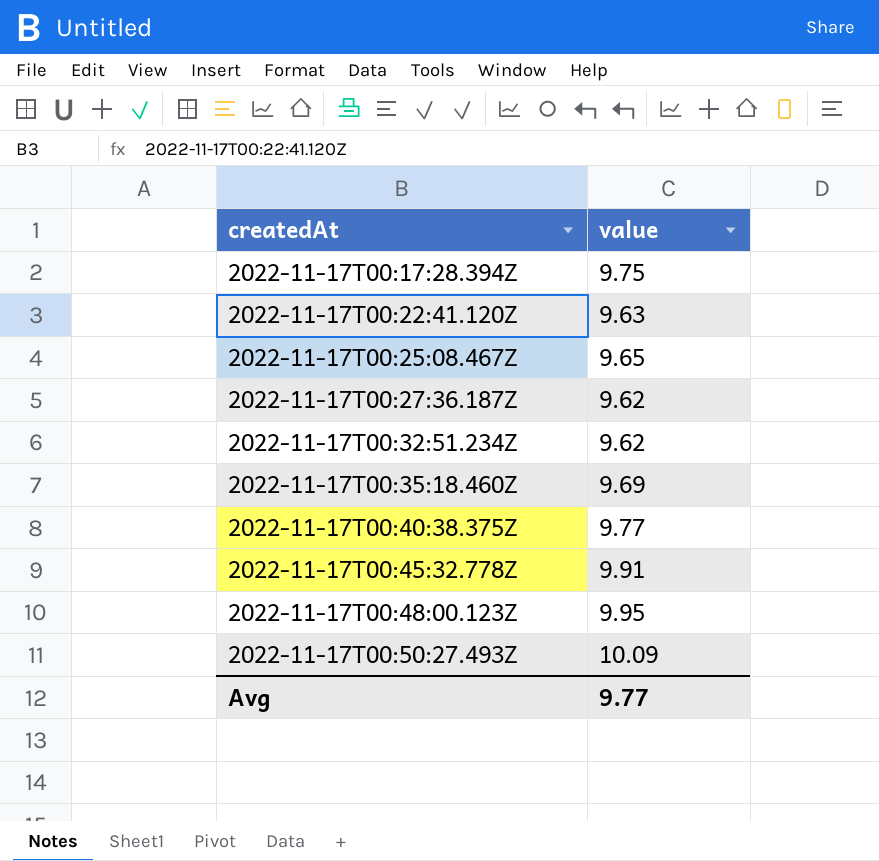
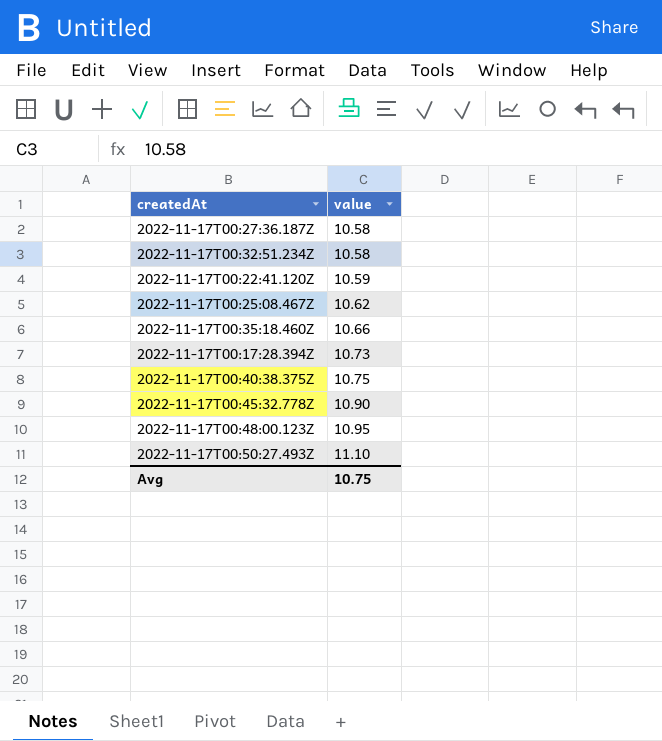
row order: createdAt ascending -> value ascending
2022-11-17T00:27:36.187Z | value: 9.62 -> 10.58
2022-11-17T00:32:51.234Z | value: 9.62 -> 10.58
2022-11-17T00:22:41.120Z | value: 9.63 -> 10.59
2022-11-17T00:25:08.467Z | value: 9.65 -> 10.62
2022-11-17T00:35:18.460Z | value: 9.69 -> 10.66
2022-11-17T00:17:28.394Z | value: 9.75 -> 10.73
2022-11-17T00:40:38.375Z | value: 9.77 -> 10.75
2022-11-17T00:45:32.778Z | value: 9.91 -> 10.90
2022-11-17T00:48:00.123Z | value: 9.95 -> 10.95
2022-11-17T00:50:27.493Z | value: 10.09 -> 11.10
Avg | value: 9.77 -> 10.75

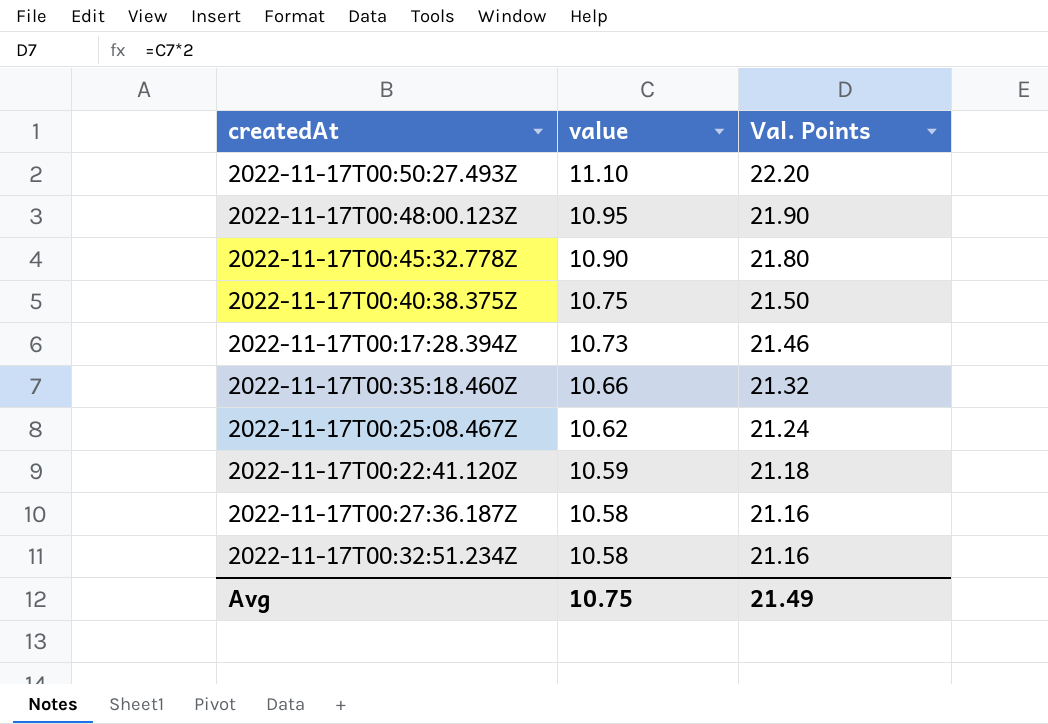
row order: value ascending -> value descending
column Val. Points | formula: none -> [value] * 2

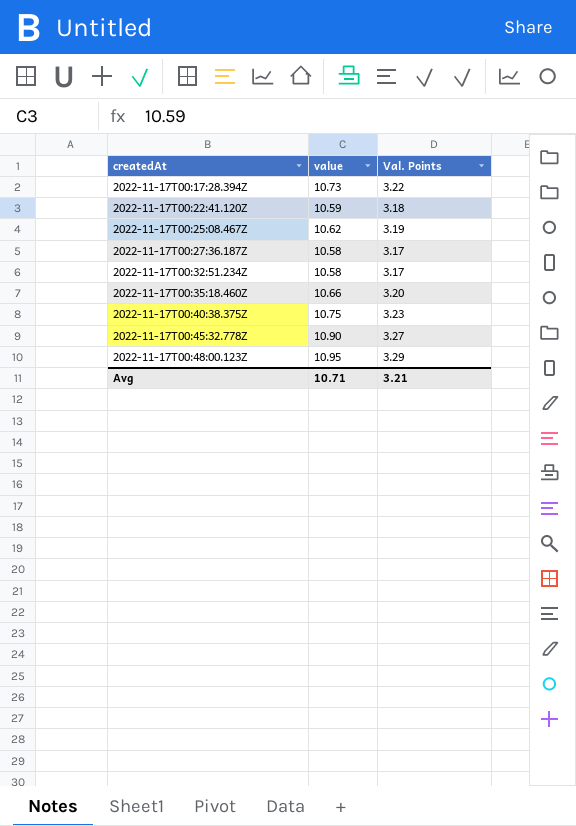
row order: value descending -> createdAt ascending
column Val. Points | formula: [value] * 2 -> [value] * 0.3
row 2022-11-17T00:50:27.493Z: 11.10 | 22.20 -> none
Avg | value: 10.75 -> 10.71
Avg | Val. Points: 21.49 -> 3.21

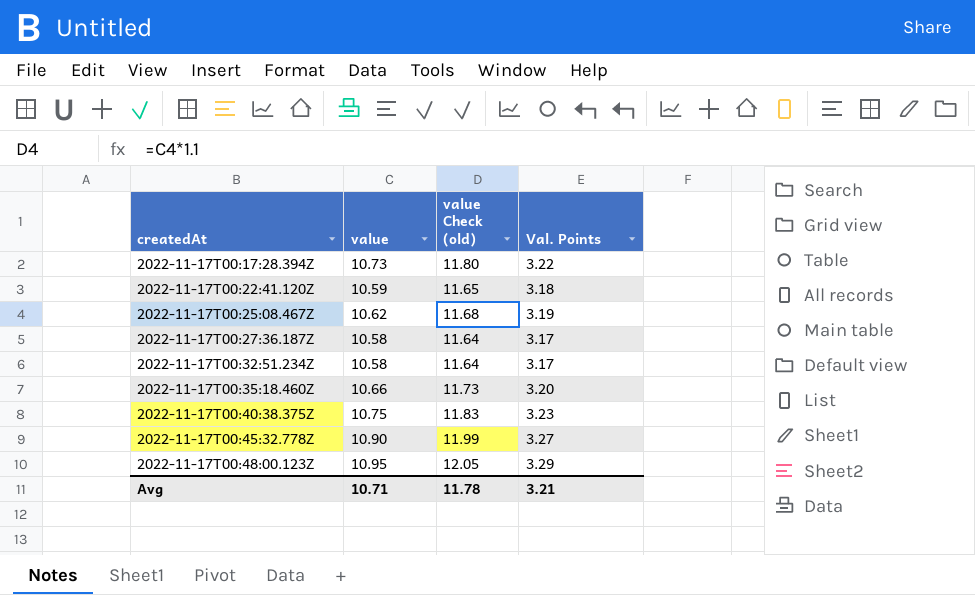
column value Check (old) | formula: none -> [value] * 1.1

